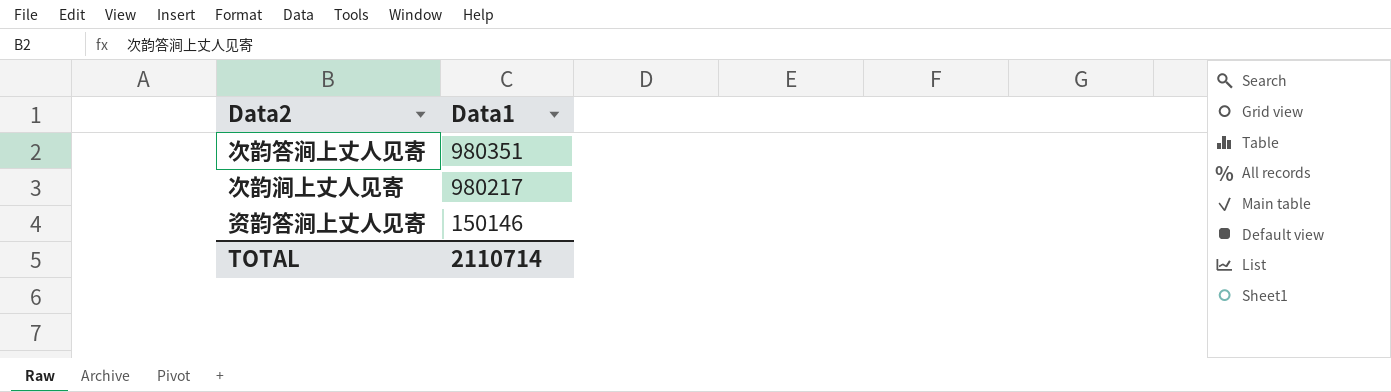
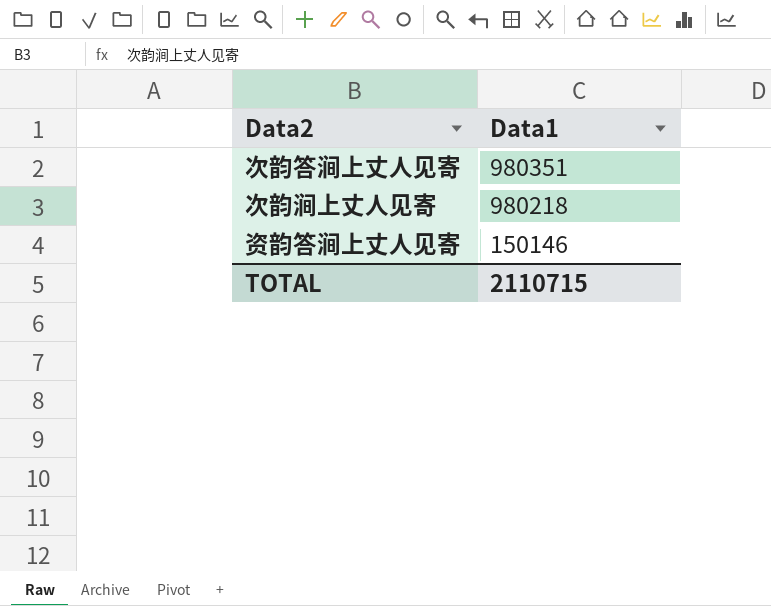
次韵涧上丈人见寄 | Data1: 980217 -> 980218
TOTAL | Data1: 2110714 -> 2110715

